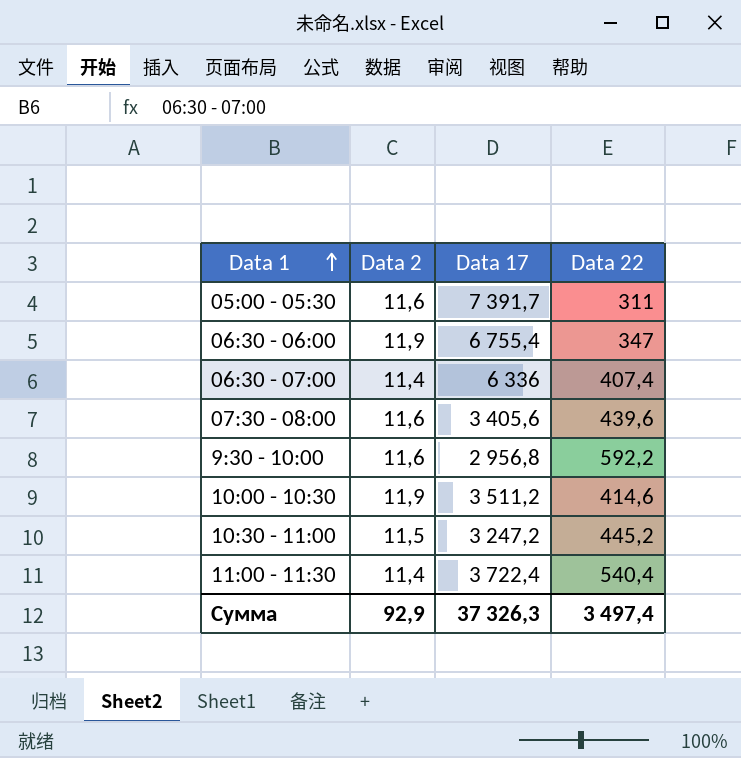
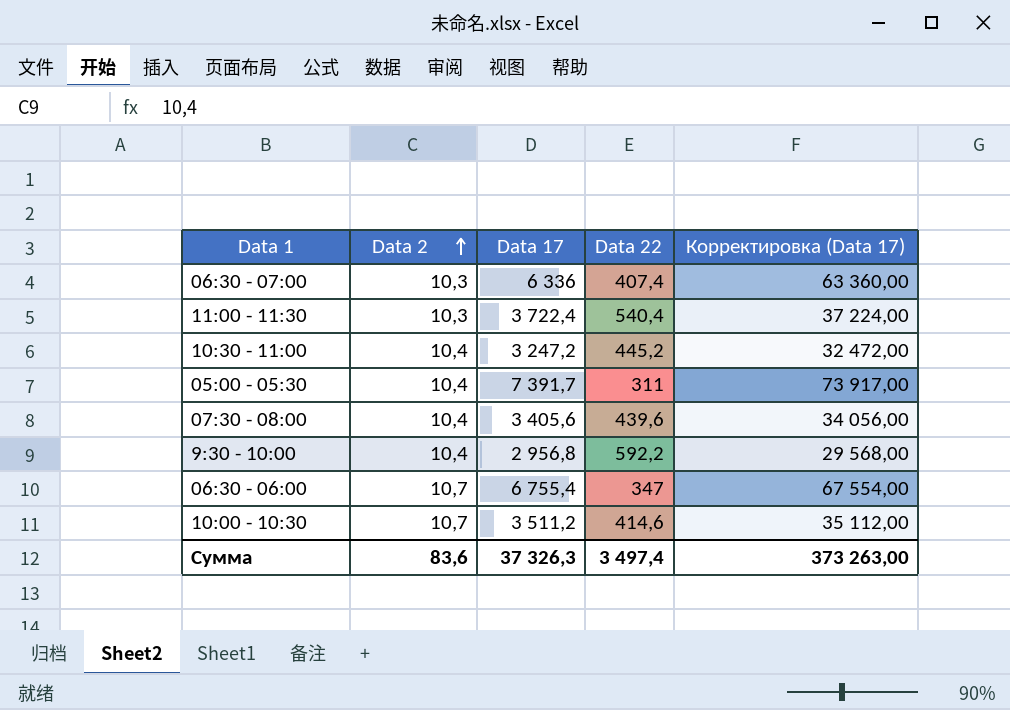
row order: Data 1 ascending -> Data 2 ascending
column Корректировка (Data 17) | formula: none -> [Data 17] * 10
06:30 - 07:00 | Data 2: 11,4 -> 10,3
11:00 - 11:30 | Data 2: 11,4 -> 10,3
10:30 - 11:00 | Data 2: 11,5 -> 10,4
05:00 - 05:30 | Data 2: 11,6 -> 10,4
07:30 - 08:00 | Data 2: 11,6 -> 10,4
9:30 - 10:00 | Data 2: 11,6 -> 10,4
06:30 - 06:00 | Data 2: 11,9 -> 10,7
10:00 - 10:30 | Data 2: 11,9 -> 10,7
Сумма | Data 2: 92,9 -> 83,6

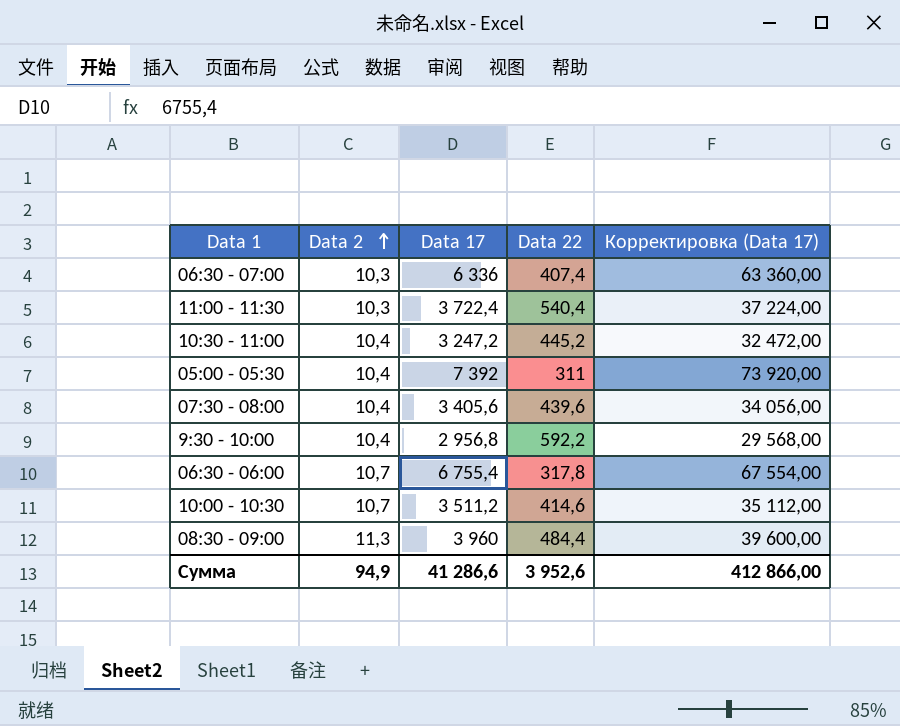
05:00 - 05:30 | Data 17: 7 391,7 -> 7 392
05:00 - 05:30 | Корректировка (Data 17): 73 917,00 -> 73 920,00
06:30 - 06:00 | Data 22: 347 -> 317,8
row 08:30 - 09:00: none -> 11,3 | 3 960 | 484,4 | 39 600,00
Сумма | Data 2: 83,6 -> 94,9
Сумма | Data 17: 37 326,3 -> 41 286,6
Сумма | Data 22: 3 497,4 -> 3 952,6
Сумма | Корректировка (Data 17): 373 263,00 -> 412 866,00

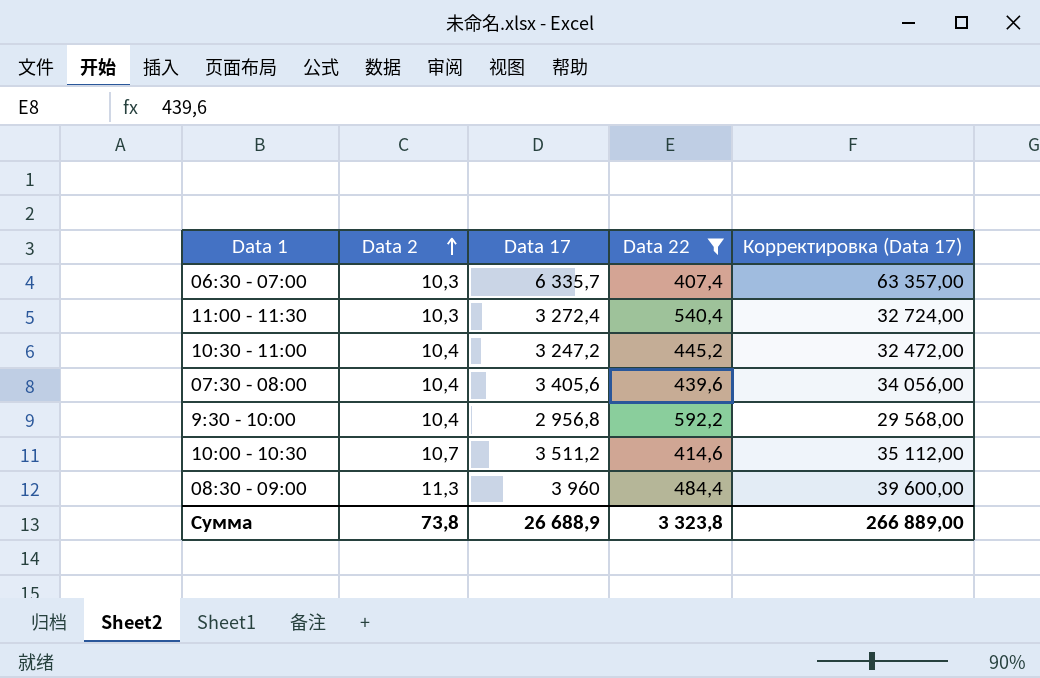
filter: none -> Data 22 >= 407,4
06:30 - 07:00 | Data 17: 6 336 -> 6 335,7
06:30 - 07:00 | Корректировка (Data 17): 63 360,00 -> 63 357,00
11:00 - 11:30 | Data 17: 3 722,4 -> 3 272,4
11:00 - 11:30 | Корректировка (Data 17): 37 224,00 -> 32 724,00
Сумма | Data 2: 94,9 -> 73,8
Сумма | Data 17: 41 286,6 -> 26 688,9
Сумма | Data 22: 3 952,6 -> 3 323,8
Сумма | Корректировка (Data 17): 412 866,00 -> 266 889,00

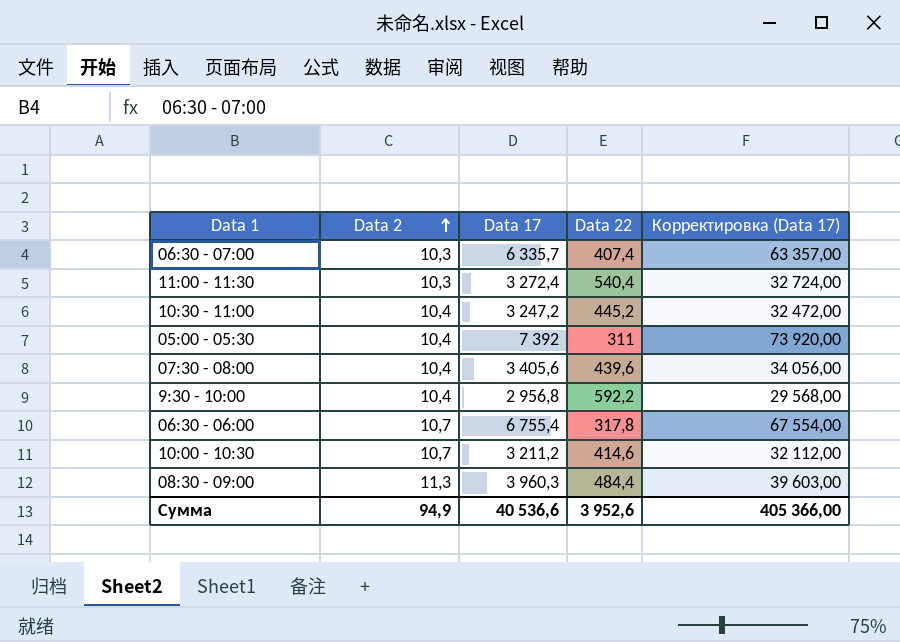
filter: Data 22 >= 407,4 -> none
10:00 - 10:30 | Data 17: 3 511,2 -> 3 211,2
10:00 - 10:30 | Корректировка (Data 17): 35 112,00 -> 32 112,00
08:30 - 09:00 | Data 17: 3 960 -> 3 960,3
08:30 - 09:00 | Корректировка (Data 17): 39 600,00 -> 39 603,00
Сумма | Data 2: 73,8 -> 94,9
Сумма | Data 17: 26 688,9 -> 40 536,6
Сумма | Data 22: 3 323,8 -> 3 952,6
Сумма | Корректировка (Data 17): 266 889,00 -> 405 366,00

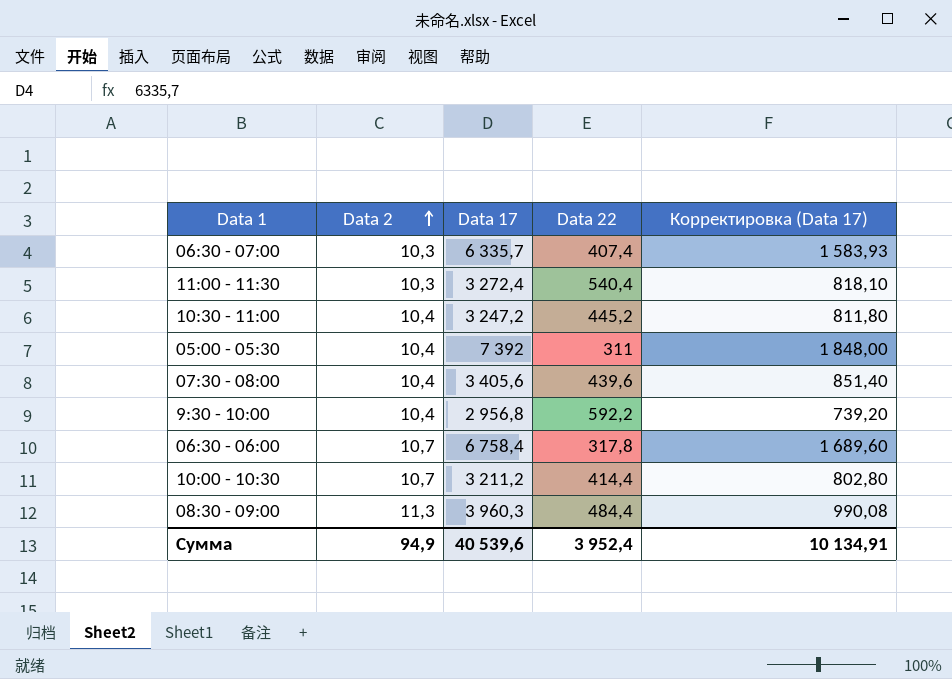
column Корректировка (Data 17) | formula: [Data 17] * 10 -> [Data 17] * 0,25
06:30 - 06:00 | Data 17: 6 755,4 -> 6 758,4
10:00 - 10:30 | Data 22: 414,6 -> 414,4
Сумма | Data 17: 40 536,6 -> 40 539,6
Сумма | Data 22: 3 952,6 -> 3 952,4
Сумма | Корректировка (Data 17): 405 366,00 -> 10 134,91

